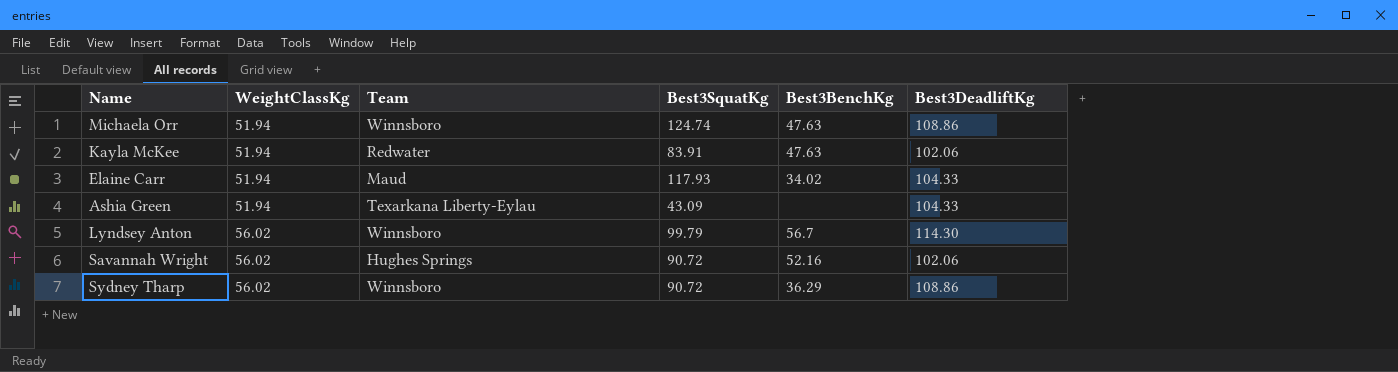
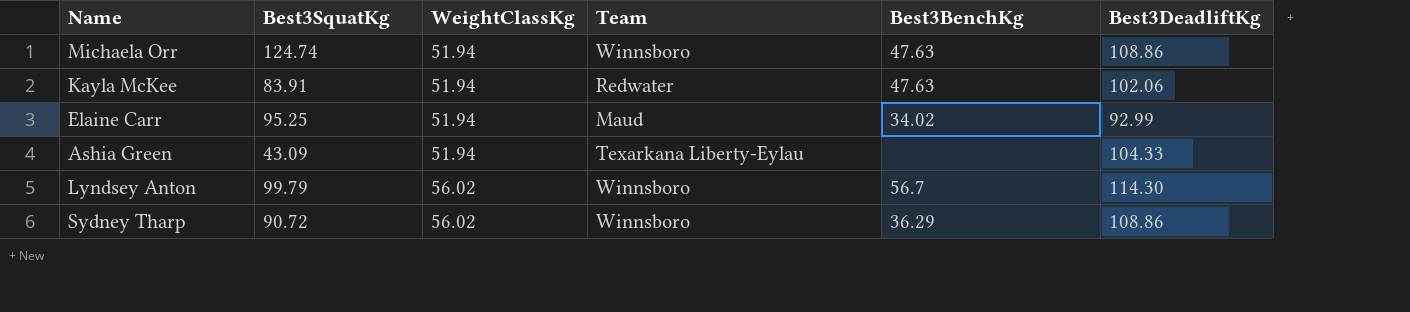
column Best3SquatKg | position: 4 -> 2
row Savannah Wright: 56.02 | Hughes Springs | 90.72 | 52.16 | 102.06 -> none
Elaine Carr | Best3SquatKg: 117.93 -> 95.25
Elaine Carr | Best3DeadliftKg: 104.33 -> 92.99

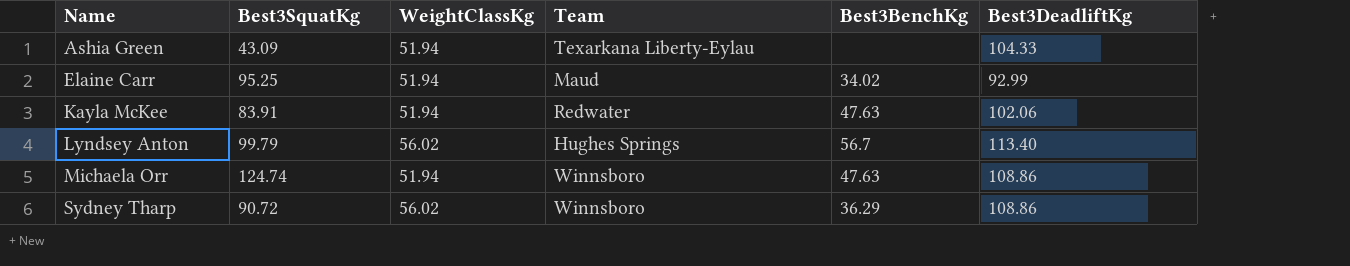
row order: WeightClassKg ascending -> Name ascending
Lyndsey Anton | Team: Winnsboro -> Hughes Springs
Lyndsey Anton | Best3DeadliftKg: 114.30 -> 113.40

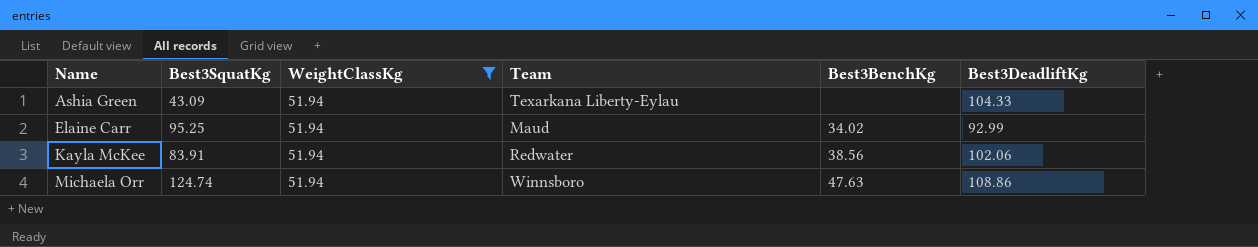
filter: none -> WeightClassKg = 51.94
Kayla McKee | Best3BenchKg: 47.63 -> 38.56

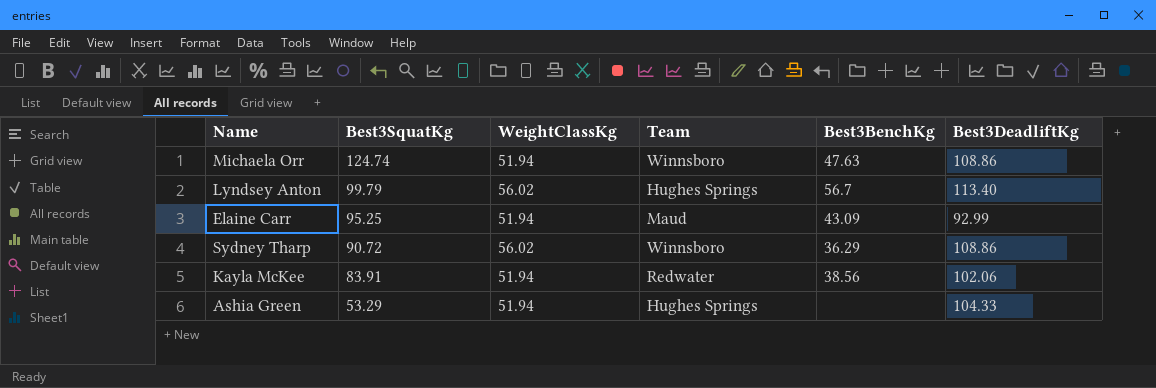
filter: WeightClassKg = 51.94 -> none
row order: Name ascending -> Best3SquatKg descending
Elaine Carr | Best3BenchKg: 34.02 -> 43.09
Ashia Green | Best3SquatKg: 43.09 -> 53.29
Ashia Green | Team: Texarkana Liberty-Eylau -> Hughes Springs

